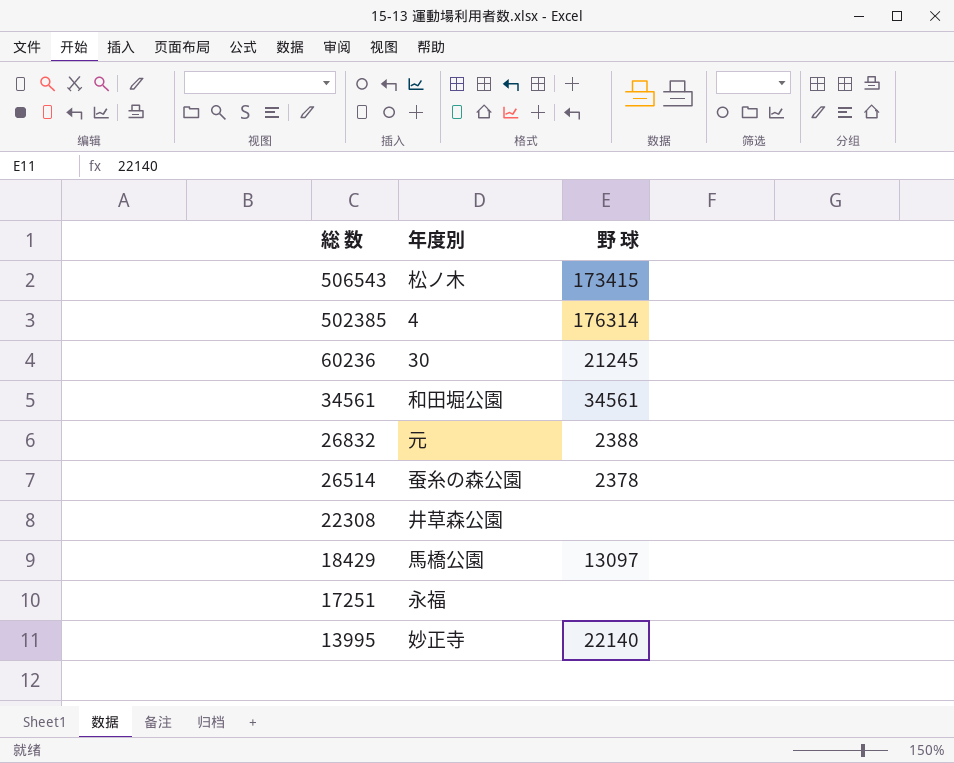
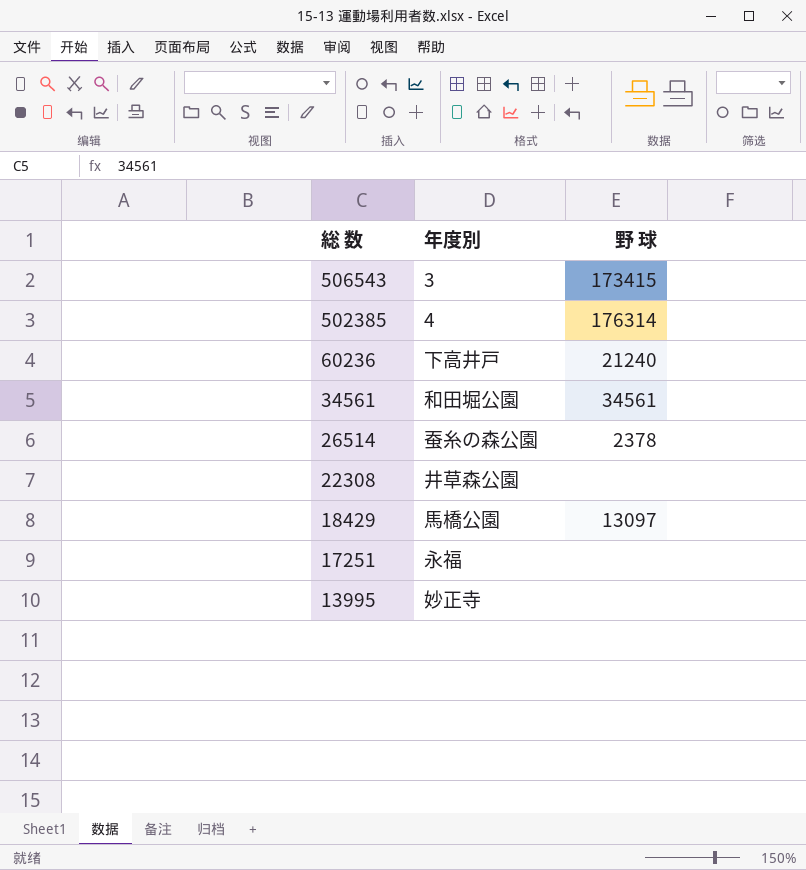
row 26832: 元 | 2388 -> none
506543 | 年度別: 松ノ木 -> 3
60236 | 年度別: 30 -> 下高井戸
60236 | 野 球: 21245 -> 21240
13995 | 野 球: 22140 -> none

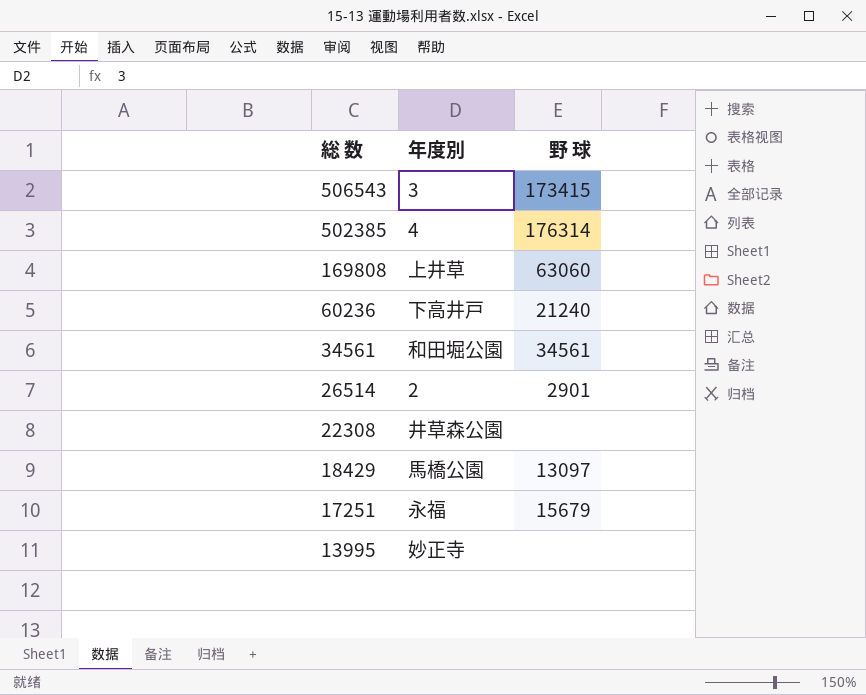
row 169808: none -> 上井草 | 63060
26514 | 年度別: 蚕糸の森公園 -> 2
26514 | 野 球: 2378 -> 2901
17251 | 野 球: none -> 15679

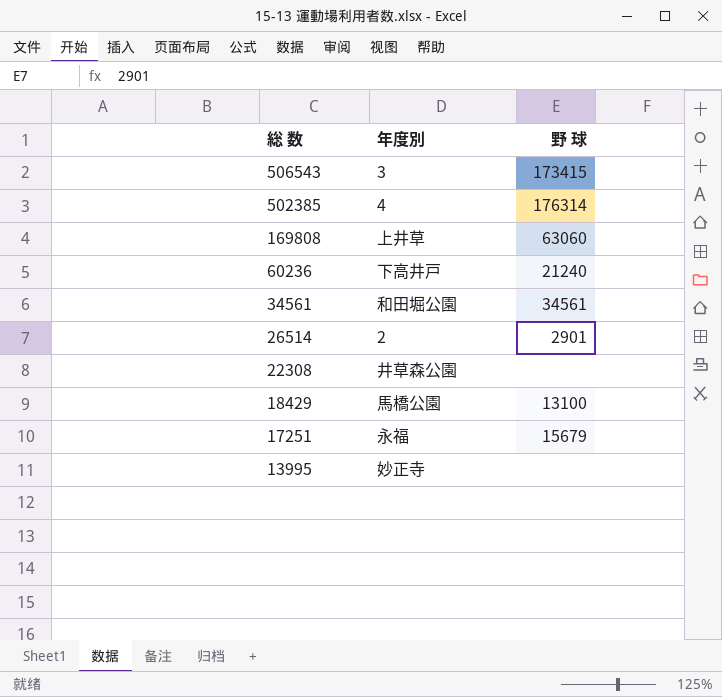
18429 | 野 球: 13097 -> 13100

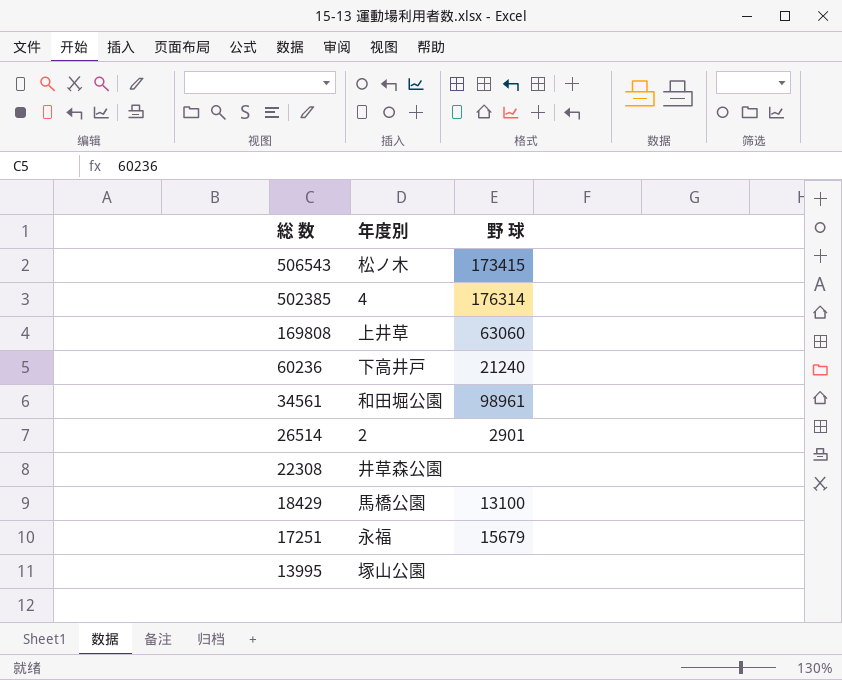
506543 | 年度別: 3 -> 松ノ木
34561 | 野 球: 34561 -> 98961
13995 | 年度別: 妙正寺 -> 塚山公園

